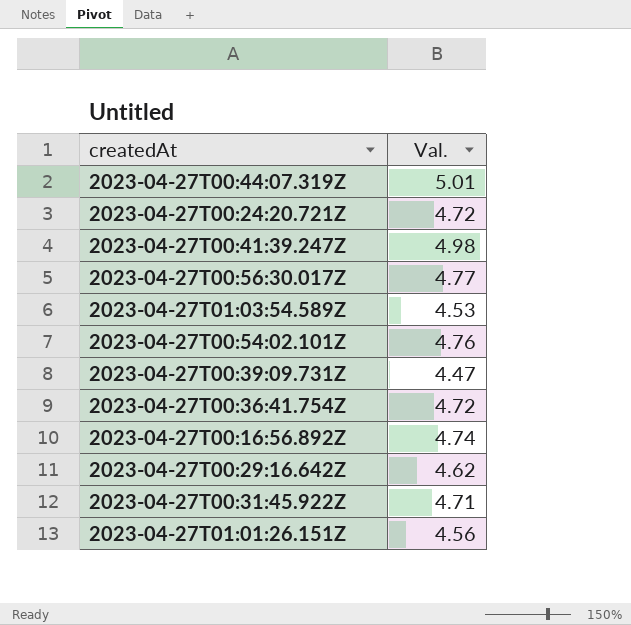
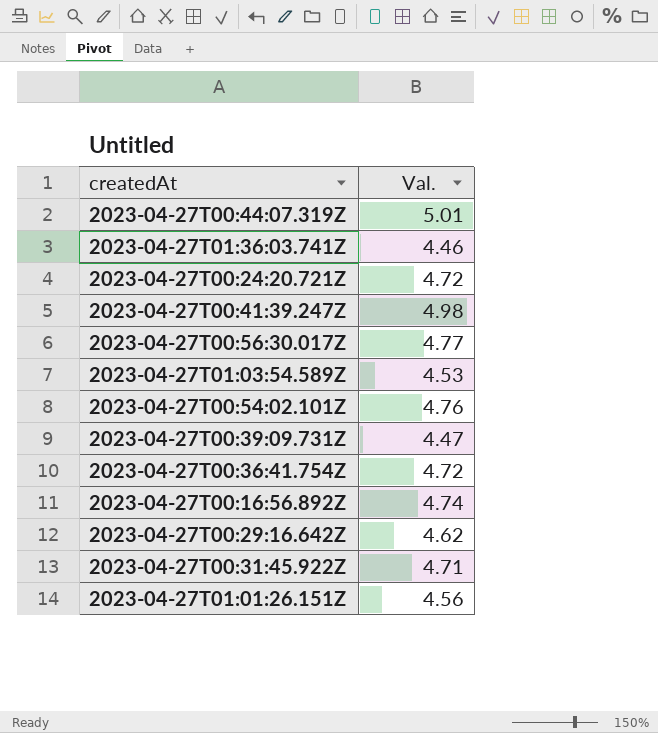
row 2023-04-27T01:36:03.741Z: none -> 4.46

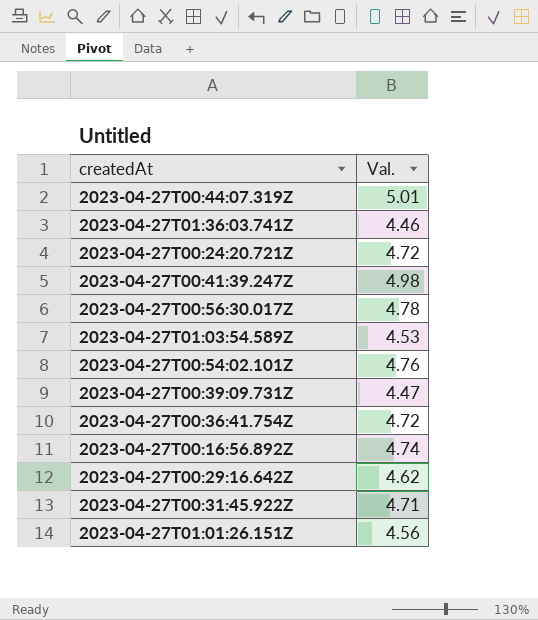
2023-04-27T00:56:30.017Z | Val.: 4.77 -> 4.78

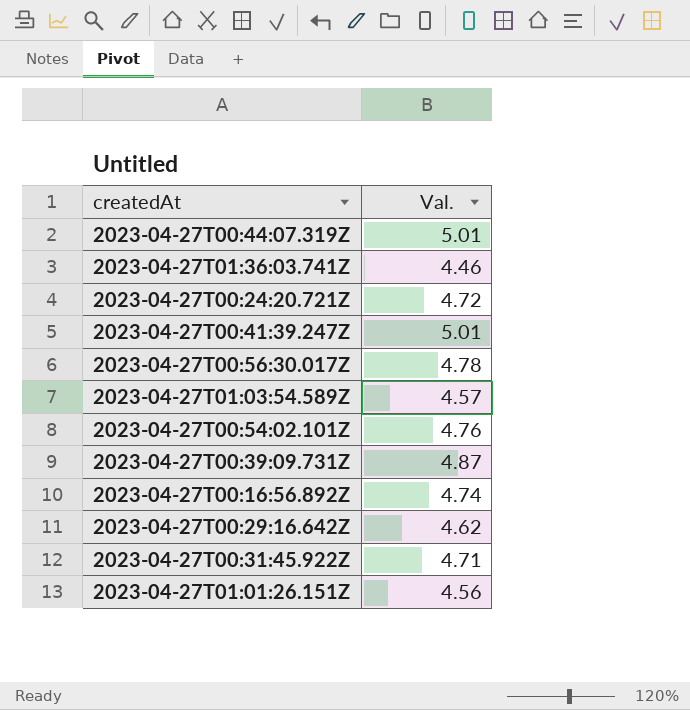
row 2023-04-27T00:36:41.754Z: 4.72 -> none
2023-04-27T00:41:39.247Z | Val.: 4.98 -> 5.01
2023-04-27T01:03:54.589Z | Val.: 4.53 -> 4.57
2023-04-27T00:39:09.731Z | Val.: 4.47 -> 4.87

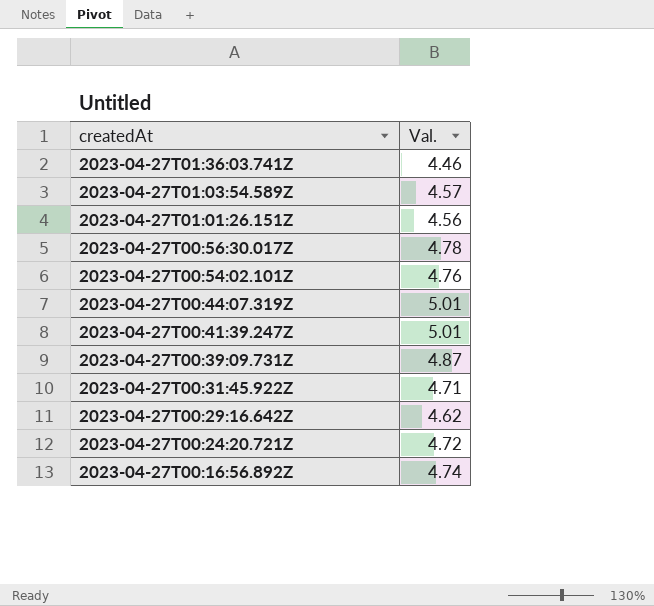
row order: none -> createdAt descending

